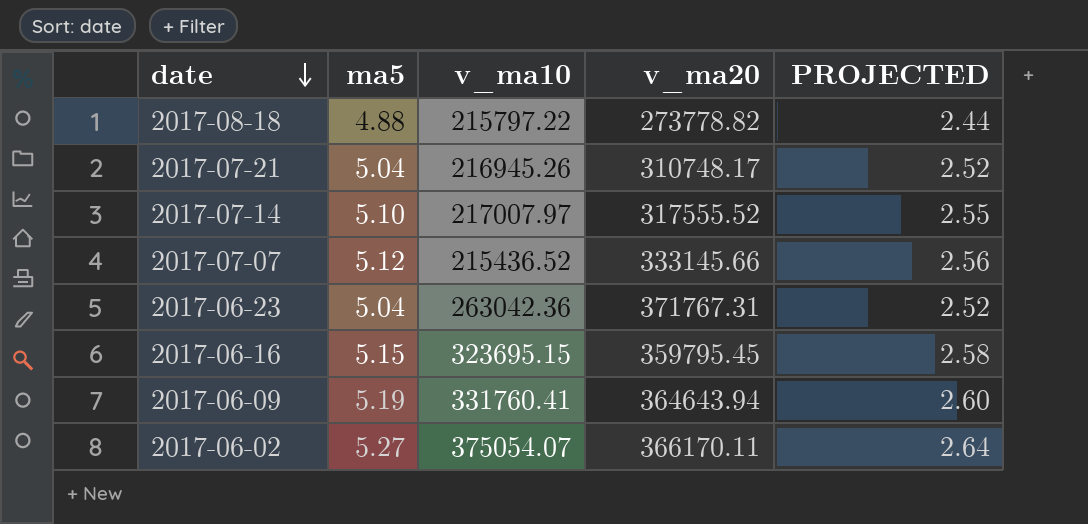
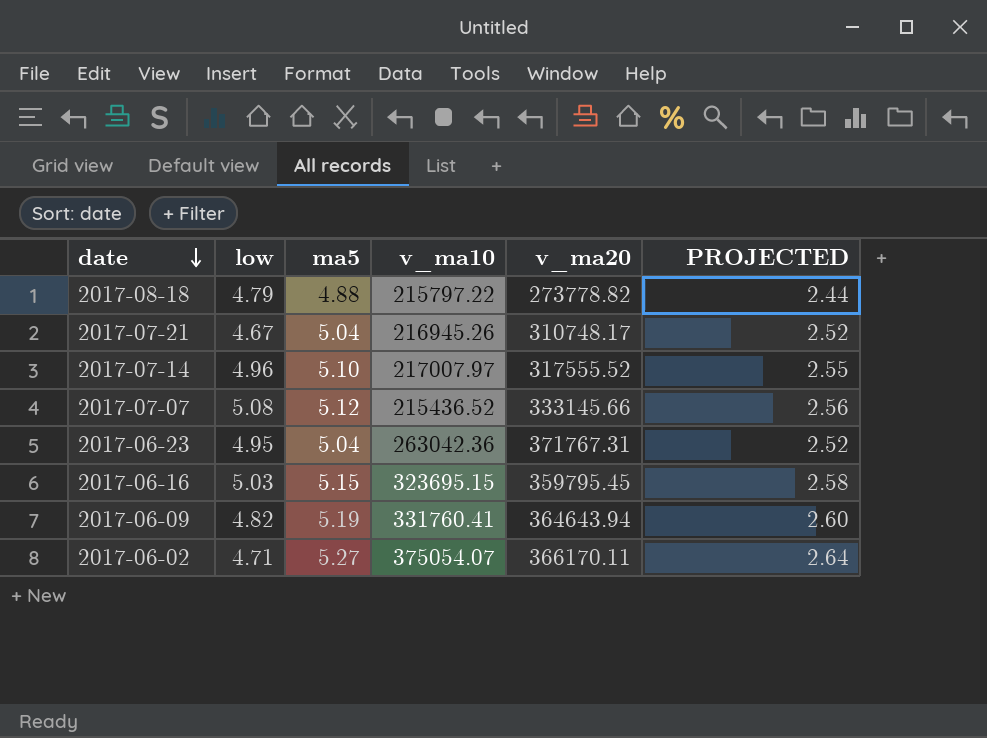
column low | position: none -> 2

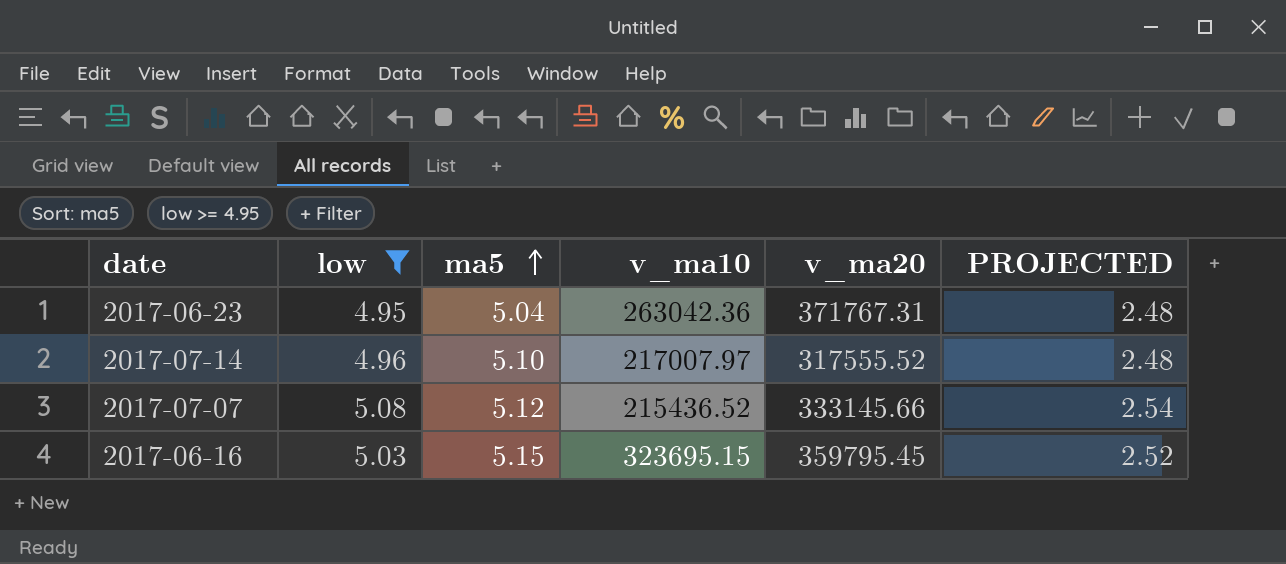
filter: none -> low >= 4.95
row order: date descending -> ma5 ascending
column PROJECTED | formula: [ma5] * 0.5 -> [low] * 0.5

